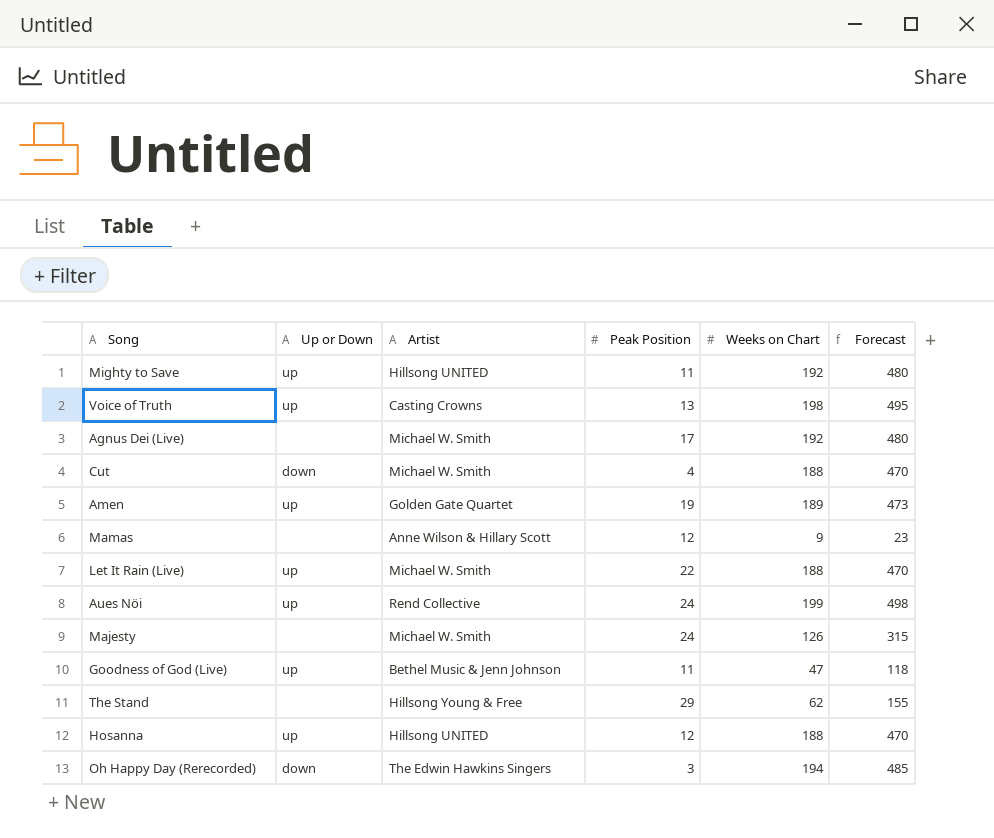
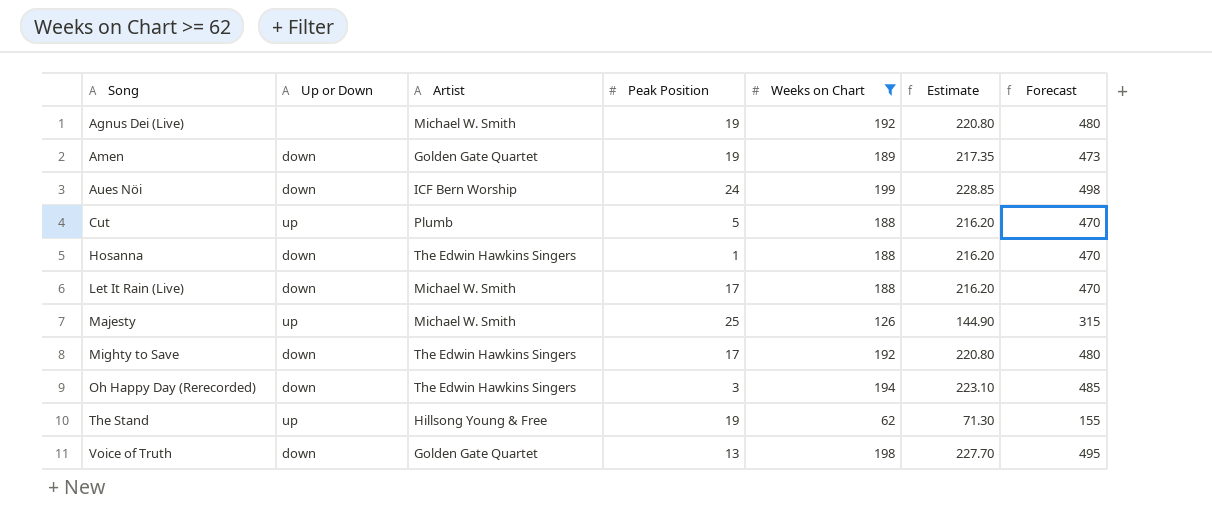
filter: none -> Weeks on Chart >= 62
row order: none -> Song ascending
column Estimate | formula: none -> [Weeks on Chart] * 1.15
Agnus Dei (Live) | Peak Position: 17 -> 19
Amen | Up or Down: up -> down
Aues Nöi | Up or Down: up -> down
Aues Nöi | Artist: Rend Collective -> ICF Bern Worship
Cut | Up or Down: down -> up
Cut | Artist: Michael W. Smith -> Plumb
Cut | Peak Position: 4 -> 5
Hosanna | Up or Down: up -> down
Hosanna | Artist: Hillsong UNITED -> The Edwin Hawkins Singers
Hosanna | Peak Position: 12 -> 1
Let It Rain (Live) | Up or Down: up -> down
Let It Rain (Live) | Peak Position: 22 -> 17
Majesty | Up or Down: none -> up
Majesty | Peak Position: 24 -> 25
Mighty to Save | Up or Down: up -> down
Mighty to Save | Artist: Hillsong UNITED -> The Edwin Hawkins Singers
Mighty to Save | Peak Position: 11 -> 17
The Stand | Up or Down: none -> up
The Stand | Peak Position: 29 -> 19
Voice of Truth | Up or Down: up -> down
Voice of Truth | Artist: Casting Crowns -> Golden Gate Quartet

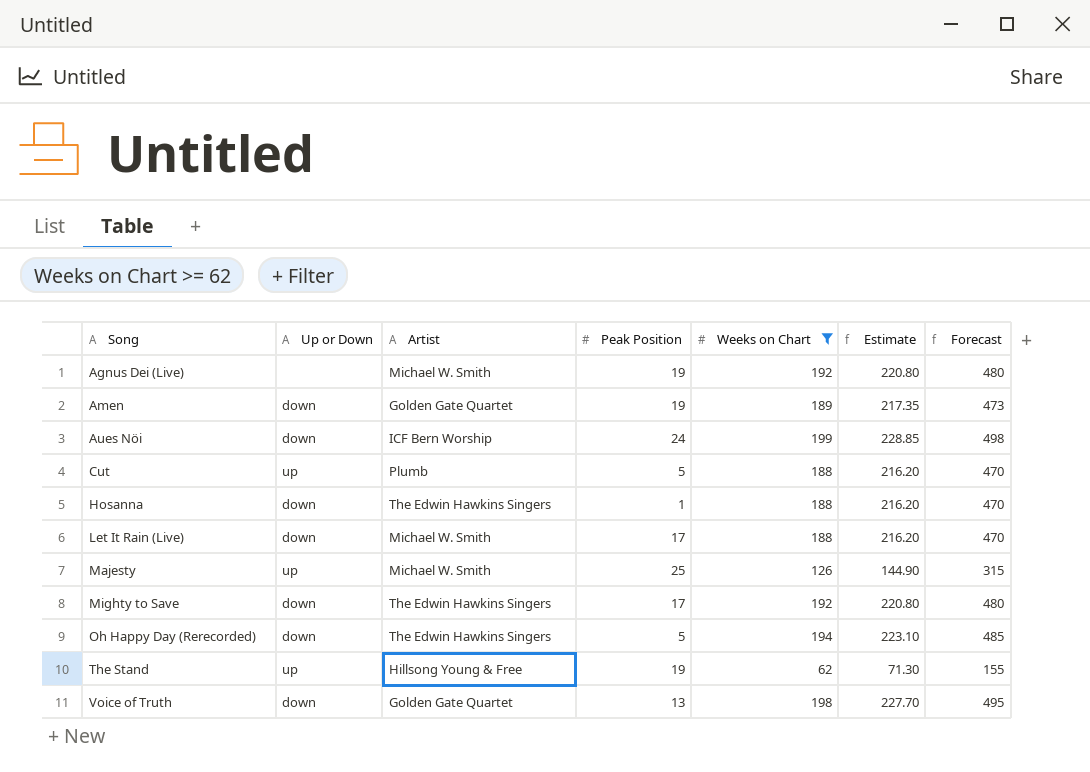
Oh Happy Day (Rerecorded) | Peak Position: 3 -> 5

